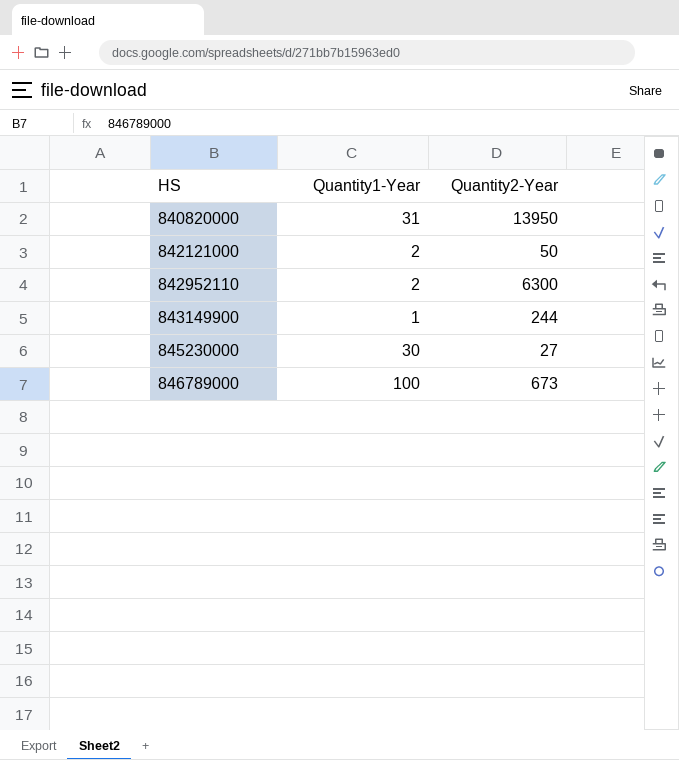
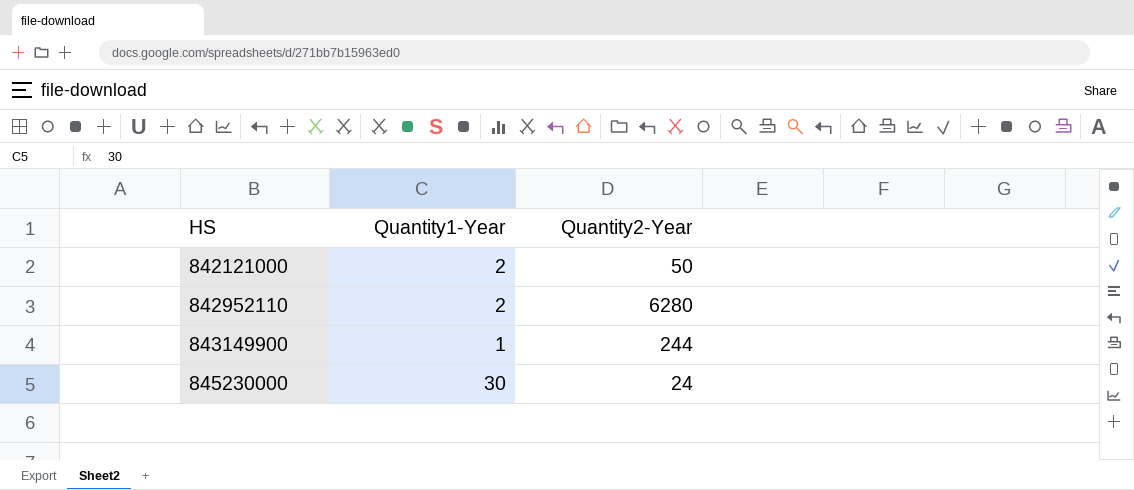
row 840820000: 31 | 13950 -> none
row 846789000: 100 | 673 -> none
842952110 | Quantity2-Year: 6300 -> 6280
845230000 | Quantity2-Year: 27 -> 24

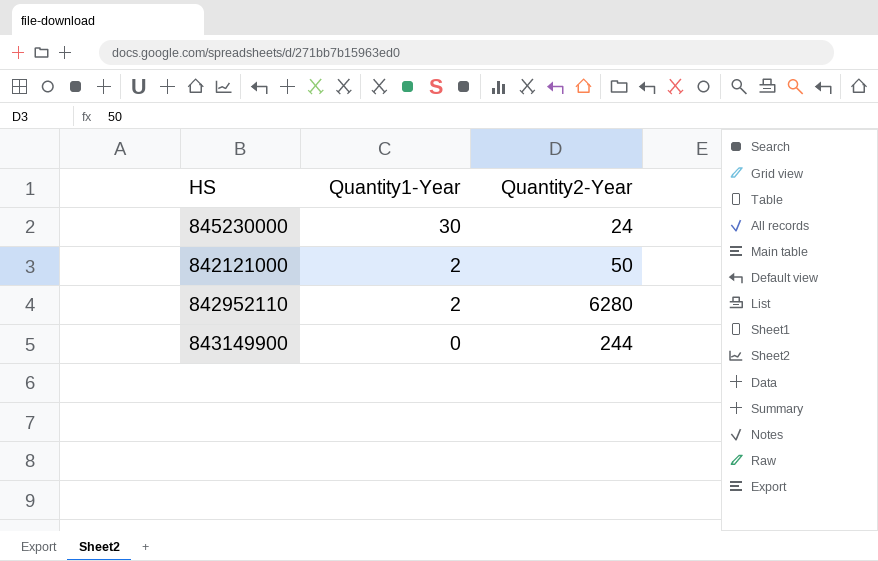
row order: HS ascending -> Quantity1-Year descending
843149900 | Quantity1-Year: 1 -> 0

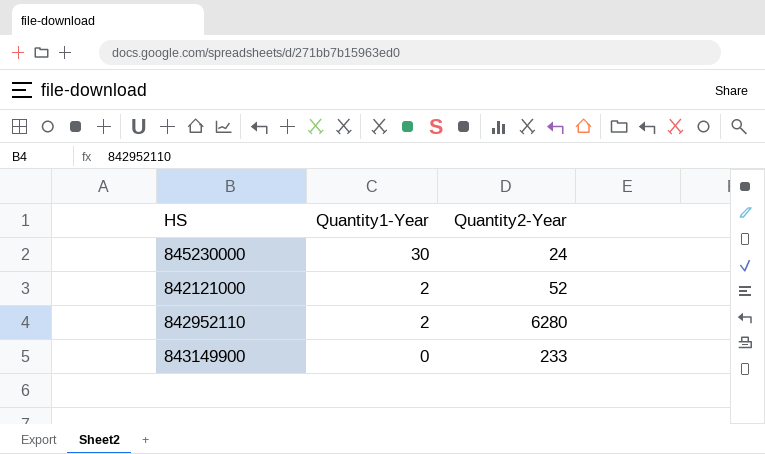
842121000 | Quantity2-Year: 50 -> 52
843149900 | Quantity2-Year: 244 -> 233

